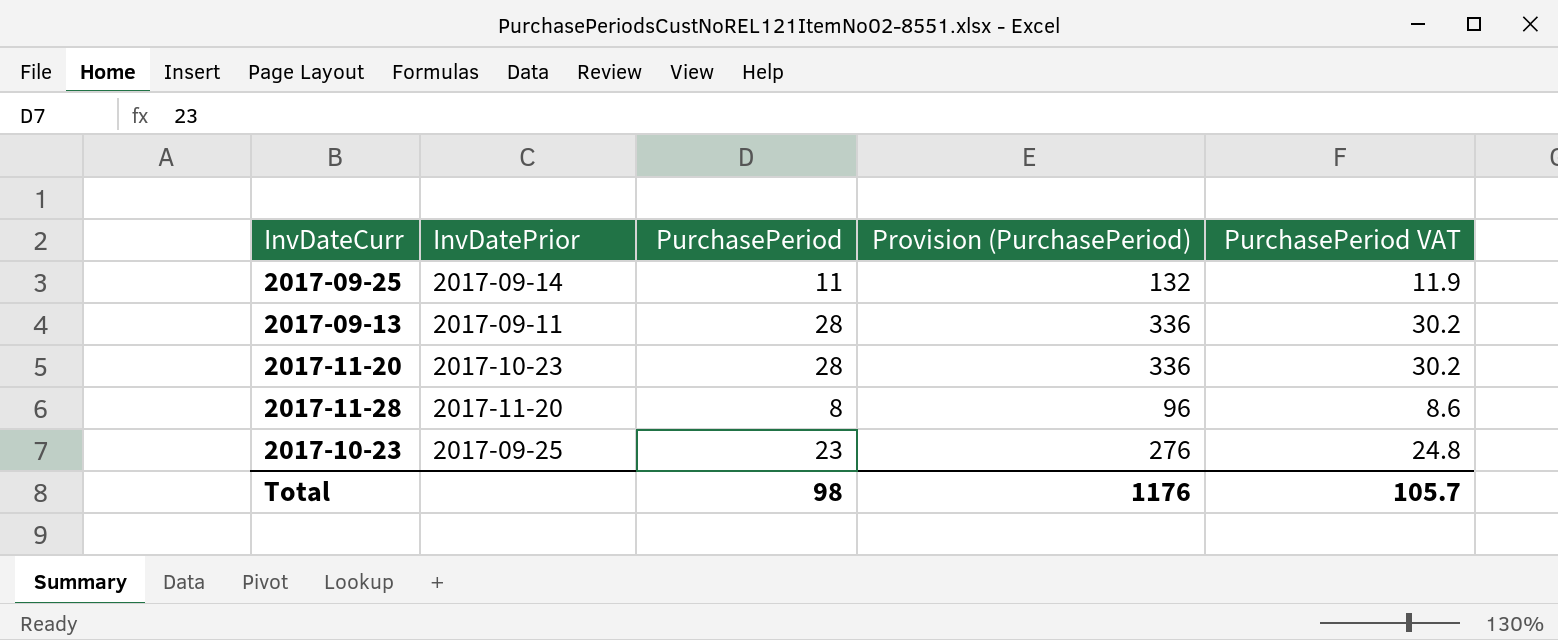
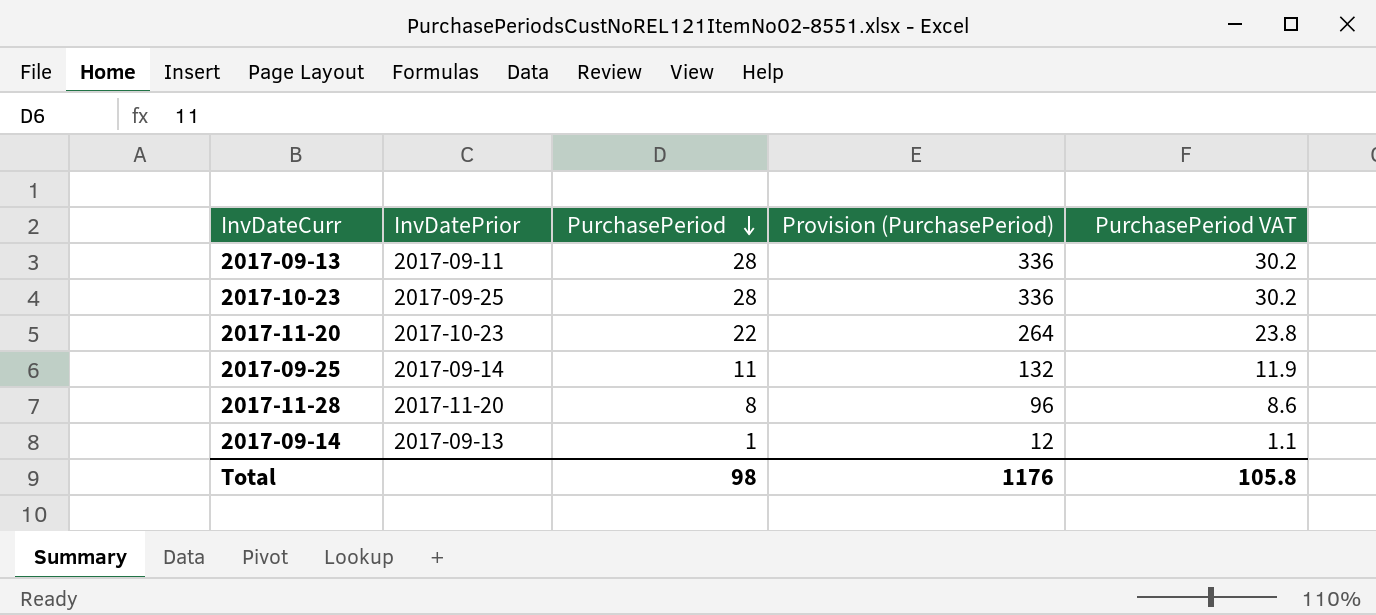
row order: none -> PurchasePeriod descending
2017-10-23 | PurchasePeriod: 23 -> 28
2017-10-23 | Provision (PurchasePeriod): 276 -> 336
2017-10-23 | PurchasePeriod VAT: 24.8 -> 30.2
2017-11-20 | PurchasePeriod: 28 -> 22
2017-11-20 | Provision (PurchasePeriod): 336 -> 264
2017-11-20 | PurchasePeriod VAT: 30.2 -> 23.8
row 2017-09-14: none -> 2017-09-13 | 1 | 12 | 1.1
Total | PurchasePeriod VAT: 105.7 -> 105.8

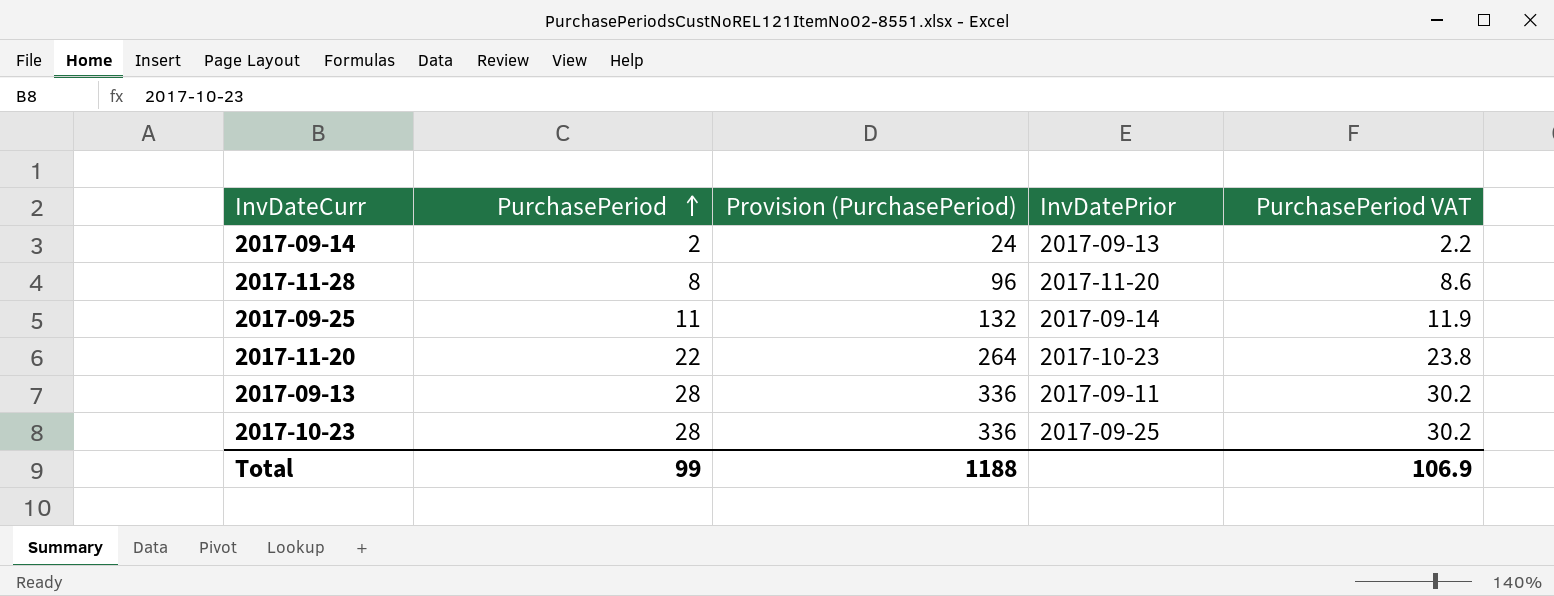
row order: PurchasePeriod descending -> PurchasePeriod ascending
column InvDatePrior | position: 2 -> 4
2017-09-14 | PurchasePeriod: 1 -> 2
2017-09-14 | Provision (PurchasePeriod): 12 -> 24
2017-09-14 | PurchasePeriod VAT: 1.1 -> 2.2
Total | PurchasePeriod: 98 -> 99
Total | Provision (PurchasePeriod): 1176 -> 1188
Total | PurchasePeriod VAT: 105.8 -> 106.9

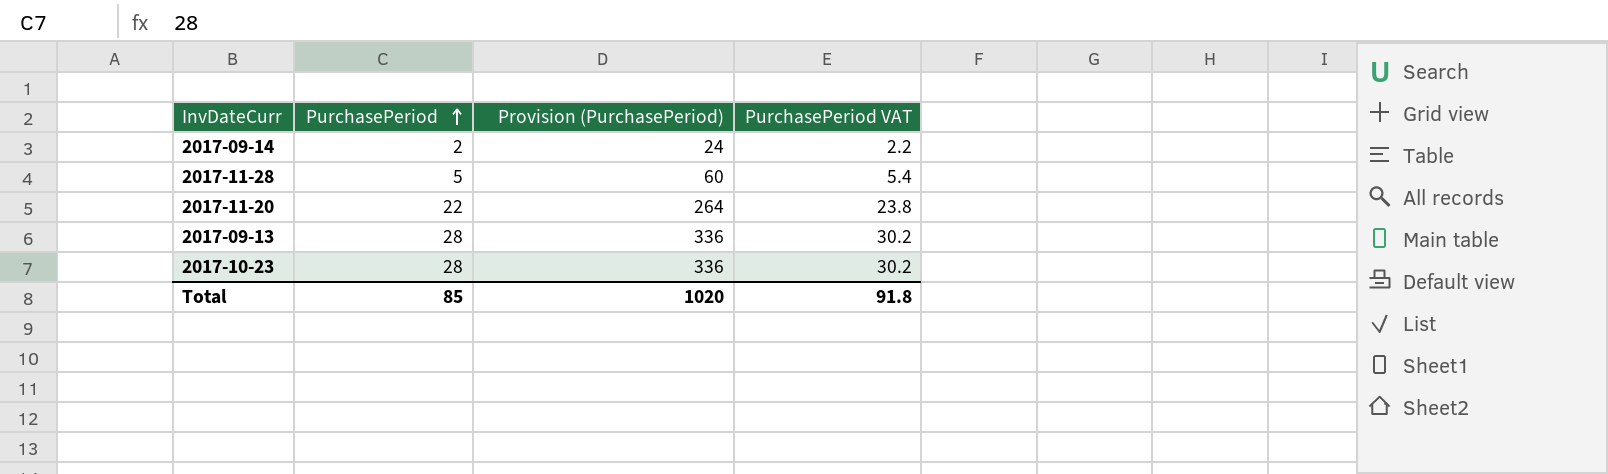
column InvDatePrior | position: 4 -> none
row 2017-09-25: 11 | 132 | 2017-09-14 | 11.9 -> none
2017-11-28 | PurchasePeriod: 8 -> 5
2017-11-28 | Provision (PurchasePeriod): 96 -> 60
2017-11-28 | PurchasePeriod VAT: 8.6 -> 5.4
Total | PurchasePeriod: 99 -> 85
Total | Provision (PurchasePeriod): 1188 -> 1020
Total | PurchasePeriod VAT: 106.9 -> 91.8

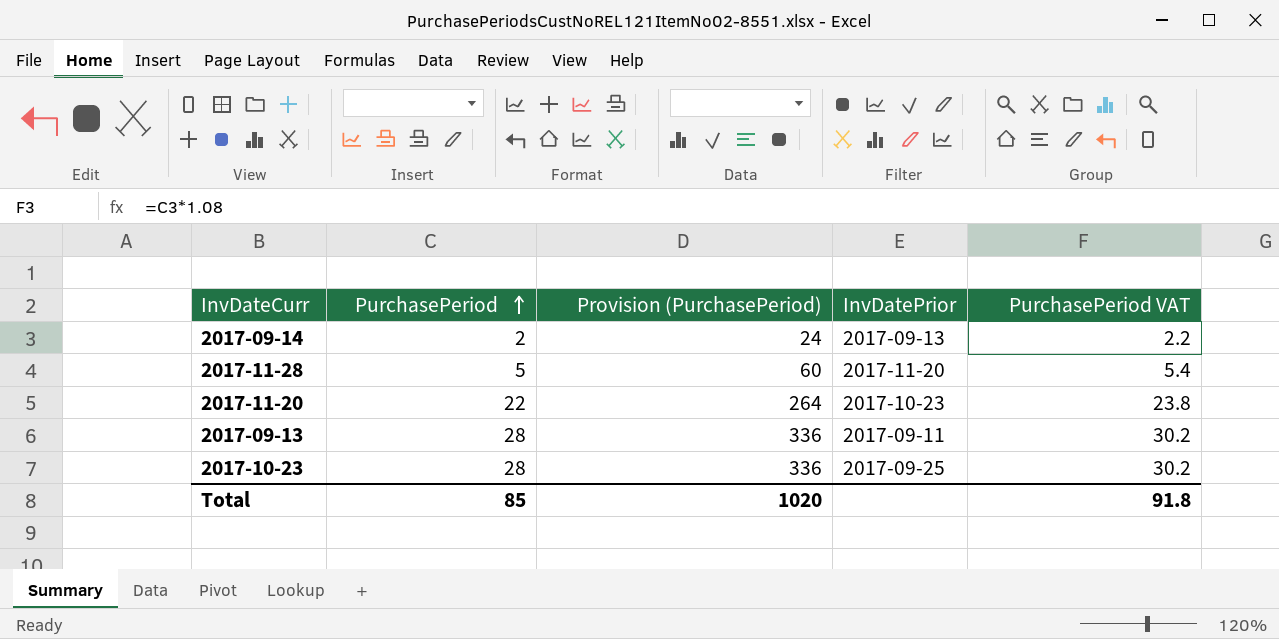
column InvDatePrior | position: none -> 4

